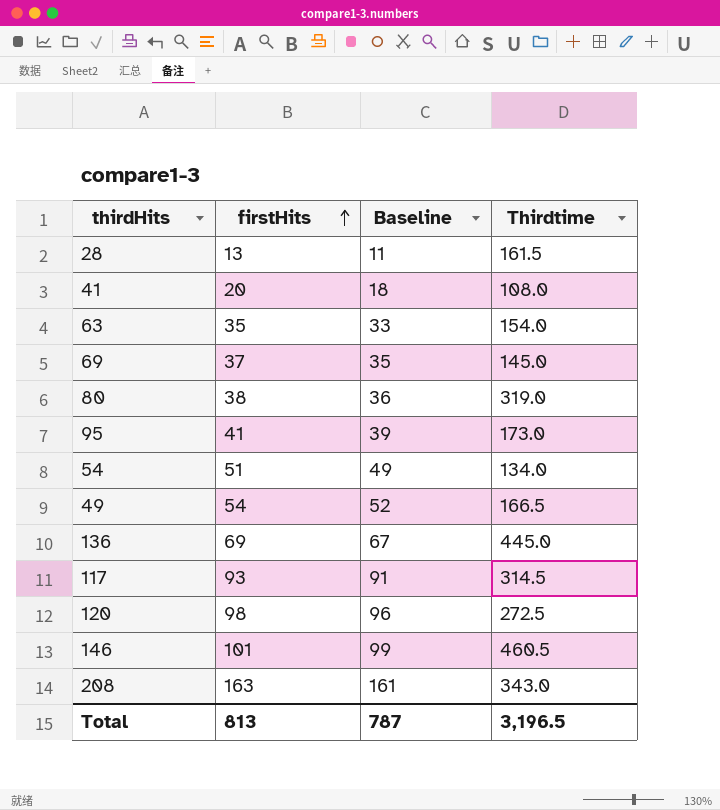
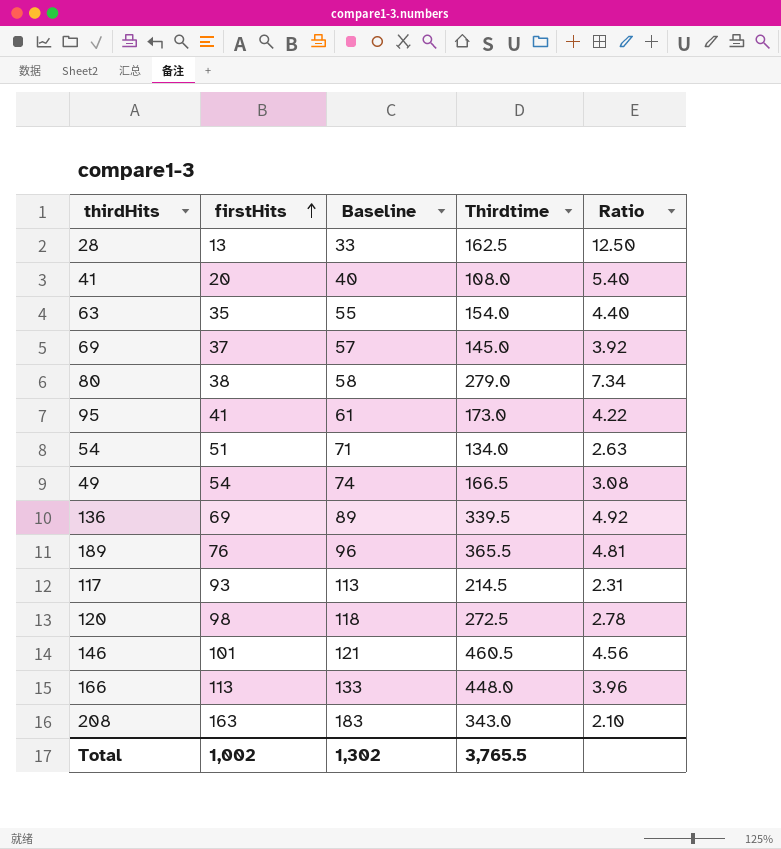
column Baseline | formula: [firstHits] - 2 -> [firstHits] + 20
column Ratio | formula: none -> [Thirdtime] / [firstHits]
28 | Thirdtime: 161.5 -> 162.5
80 | Thirdtime: 319.0 -> 279.0
136 | Thirdtime: 445.0 -> 339.5
row 189: none -> 76 | 96 | 365.5 | 4.81
117 | Thirdtime: 314.5 -> 214.5
row 166: none -> 113 | 133 | 448.0 | 3.96
Total | firstHits: 813 -> 1,002
Total | Baseline: 787 -> 1,302
Total | Thirdtime: 3,196.5 -> 3,765.5

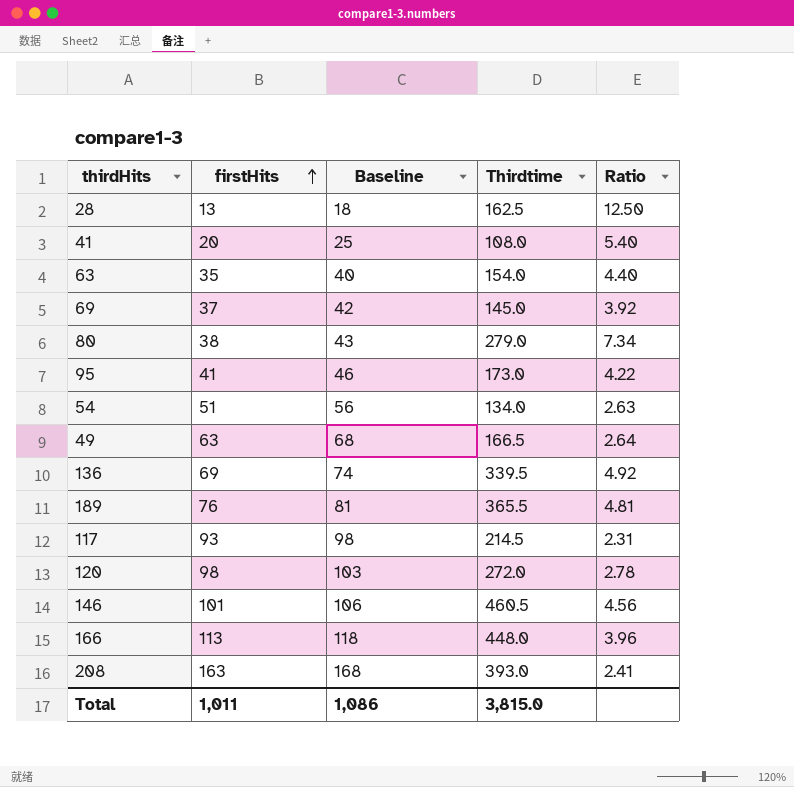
column Baseline | formula: [firstHits] + 20 -> [firstHits] + 5
49 | firstHits: 54 -> 63
49 | Ratio: 3.08 -> 2.64
120 | Thirdtime: 272.5 -> 272.0
208 | Thirdtime: 343.0 -> 393.0
208 | Ratio: 2.10 -> 2.41
Total | firstHits: 1,002 -> 1,011
Total | Baseline: 1,302 -> 1,086
Total | Thirdtime: 3,765.5 -> 3,815.0

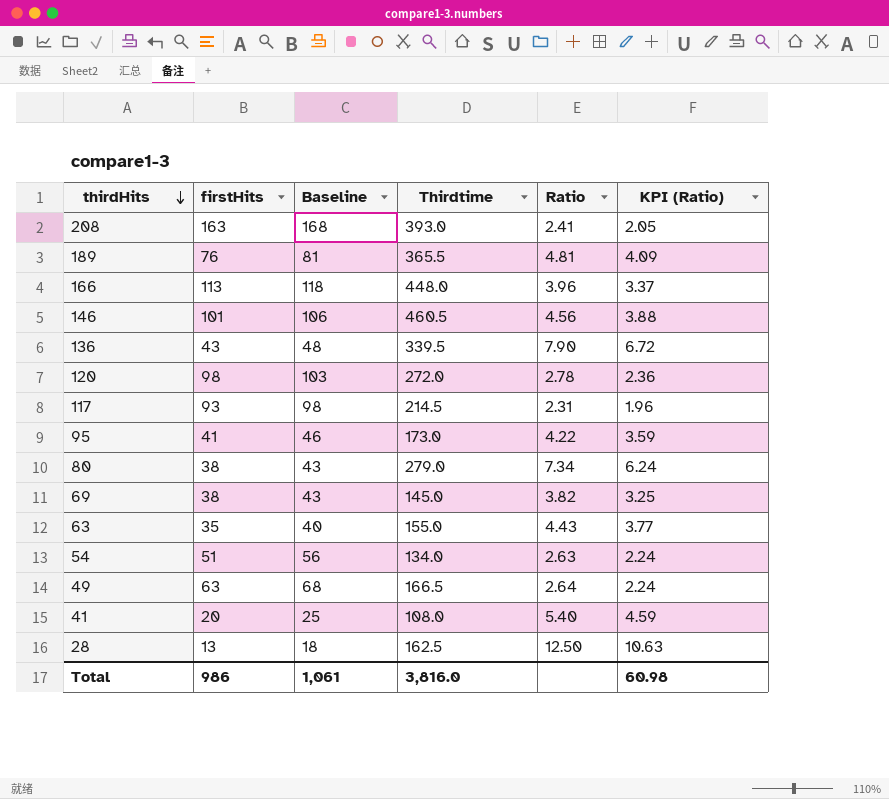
row order: firstHits ascending -> thirdHits descending
column KPI (Ratio) | formula: none -> [Ratio] * 0.85
136 | firstHits: 69 -> 43
136 | Baseline: 74 -> 48
136 | Ratio: 4.92 -> 7.90
69 | firstHits: 37 -> 38
69 | Baseline: 42 -> 43
69 | Ratio: 3.92 -> 3.82
63 | Thirdtime: 154.0 -> 155.0
63 | Ratio: 4.40 -> 4.43
Total | firstHits: 1,011 -> 986
Total | Baseline: 1,086 -> 1,061
Total | Thirdtime: 3,815.0 -> 3,816.0

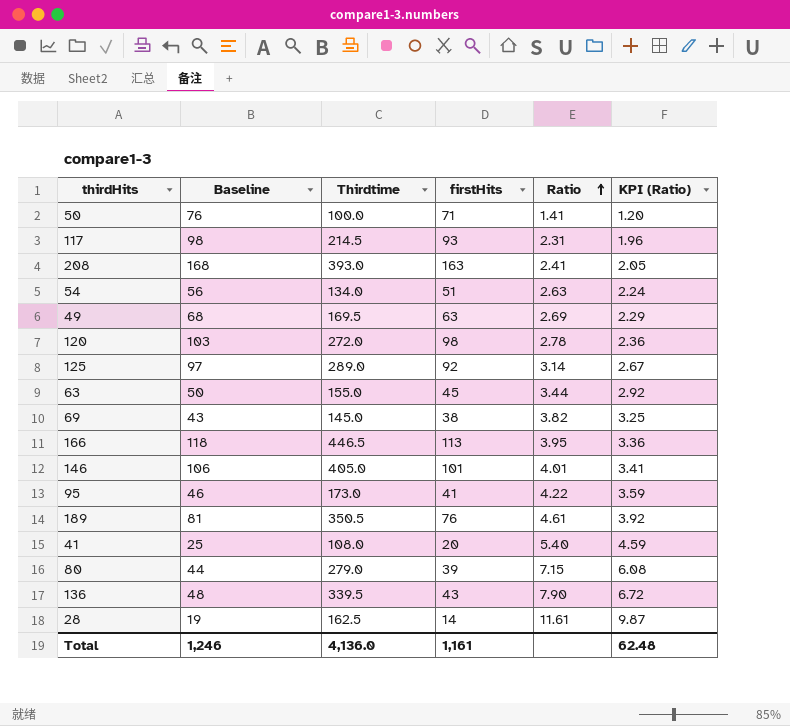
row order: thirdHits descending -> Ratio ascending
column firstHits | position: 2 -> 4
row 50: none -> 76 | 100.0 | 71 | 1.41 | 1.20
49 | Thirdtime: 166.5 -> 169.5
49 | Ratio: 2.64 -> 2.69
49 | KPI (Ratio): 2.24 -> 2.29
row 125: none -> 97 | 289.0 | 92 | 3.14 | 2.67
63 | Baseline: 40 -> 50
63 | firstHits: 35 -> 45
63 | Ratio: 4.43 -> 3.44
63 | KPI (Ratio): 3.77 -> 2.92
166 | Thirdtime: 448.0 -> 446.5
166 | Ratio: 3.96 -> 3.95
166 | KPI (Ratio): 3.37 -> 3.36
146 | Thirdtime: 460.5 -> 405.0
146 | Ratio: 4.56 -> 4.01
146 | KPI (Ratio): 3.88 -> 3.41
189 | Thirdtime: 365.5 -> 350.5
189 | Ratio: 4.81 -> 4.61
189 | KPI (Ratio): 4.09 -> 3.92
80 | Baseline: 43 -> 44
80 | firstHits: 38 -> 39
80 | Ratio: 7.34 -> 7.15
80 | KPI (Ratio): 6.24 -> 6.08
28 | Baseline: 18 -> 19
28 | firstHits: 13 -> 14
28 | Ratio: 12.50 -> 11.61
28 | KPI (Ratio): 10.63 -> 9.87
Total | Baseline: 1,061 -> 1,246
Total | Thirdtime: 3,816.0 -> 4,136.0
Total | firstHits: 986 -> 1,161
Total | KPI (Ratio): 60.98 -> 62.48

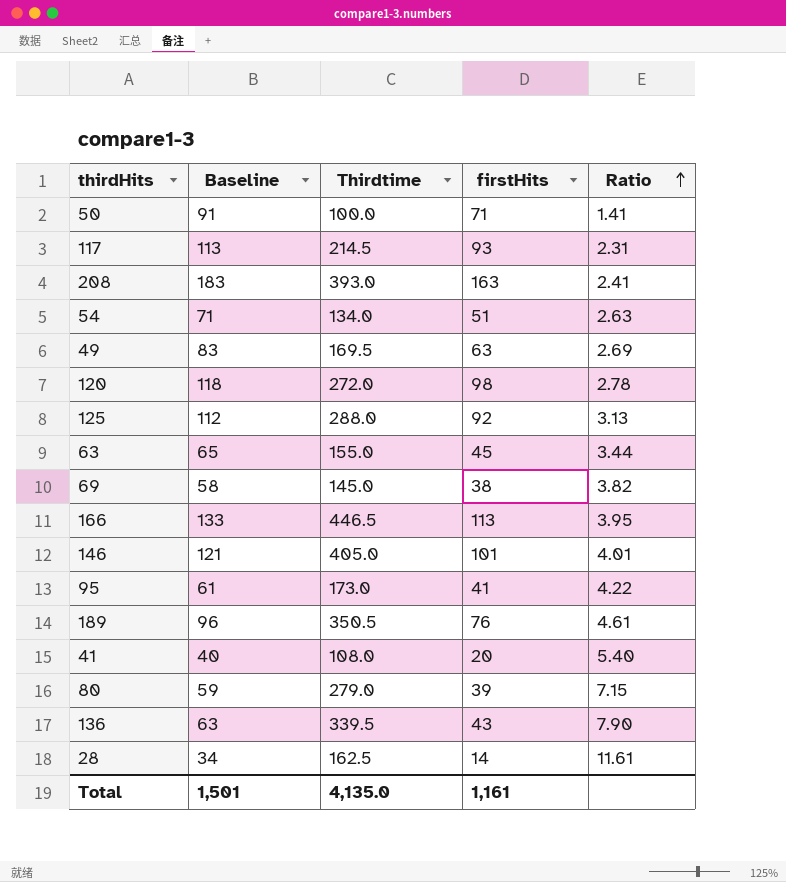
column KPI (Ratio) | formula: [Ratio] * 0.85 -> none
column Baseline | formula: [firstHits] + 5 -> [firstHits] + 20
125 | Thirdtime: 289.0 -> 288.0
125 | Ratio: 3.14 -> 3.13
Total | Baseline: 1,246 -> 1,501
Total | Thirdtime: 4,136.0 -> 4,135.0

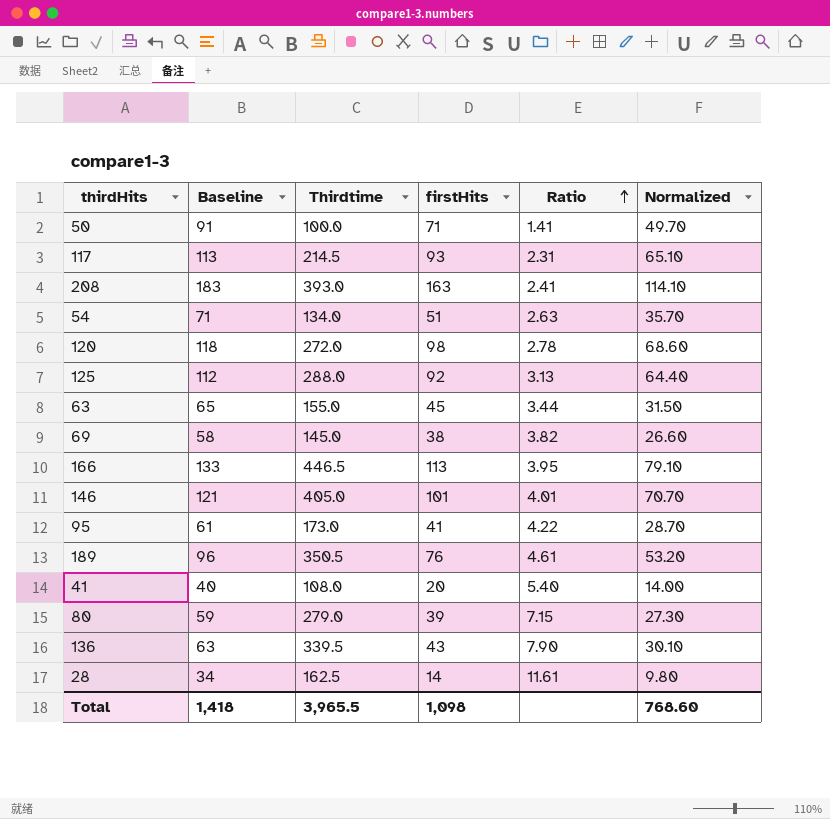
column Normalized | formula: none -> [firstHits] * 0.7
row 49: 83 | 169.5 | 63 | 2.69 -> none
Total | Baseline: 1,501 -> 1,418
Total | Thirdtime: 4,135.0 -> 3,965.5
Total | firstHits: 1,161 -> 1,098

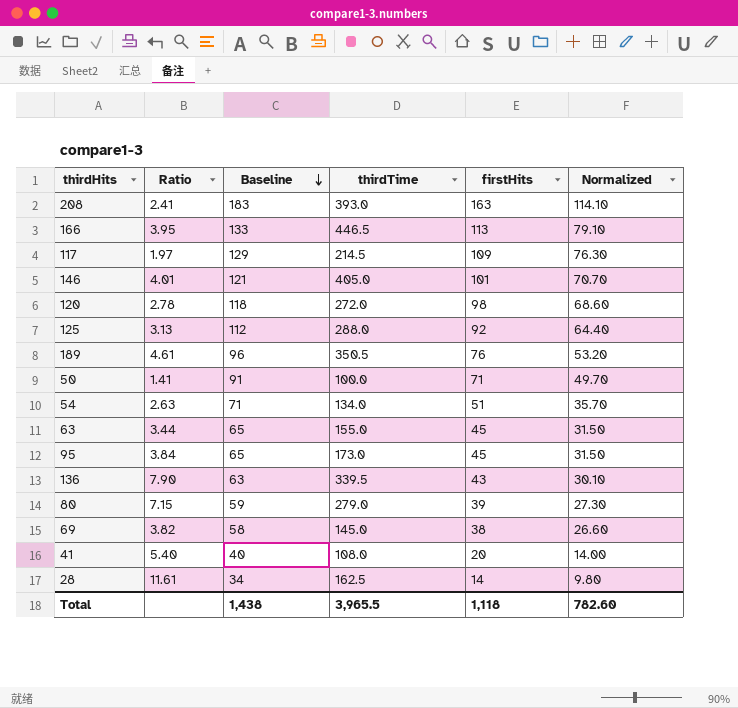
row order: Ratio ascending -> Baseline descending
column Ratio | position: 5 -> 2
column name: Thirdtime -> thirdTime
117 | Ratio: 2.31 -> 1.97
117 | Baseline: 113 -> 129
117 | firstHits: 93 -> 109
117 | Normalized: 65.10 -> 76.30
95 | Ratio: 4.22 -> 3.84
95 | Baseline: 61 -> 65
95 | firstHits: 41 -> 45
95 | Normalized: 28.70 -> 31.50
Total | Baseline: 1,418 -> 1,438
Total | firstHits: 1,098 -> 1,118
Total | Normalized: 768.60 -> 782.60

